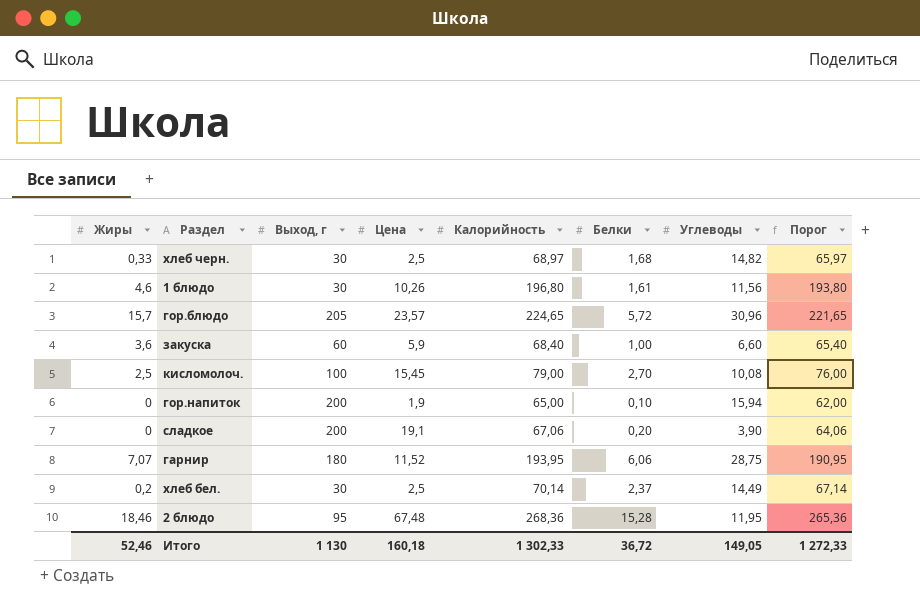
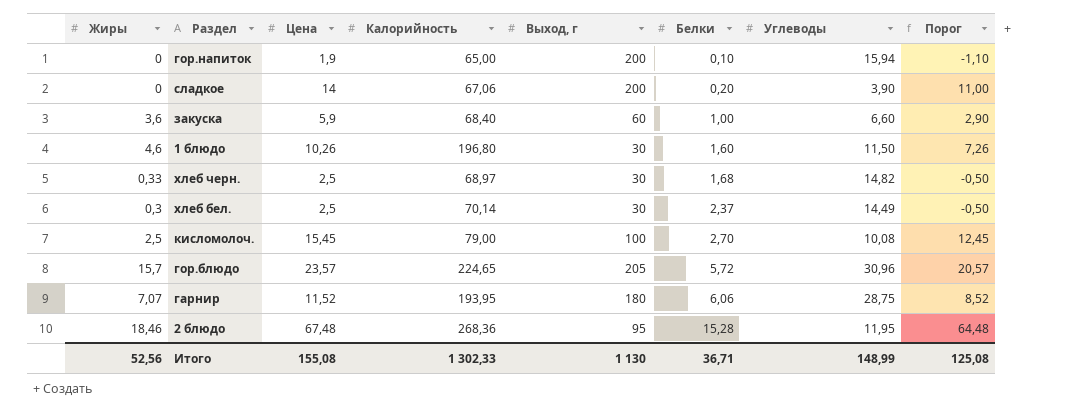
row order: none -> Белки ascending
column Выход, г | position: 3 -> 5
column Порог | formula: [Калорийность] - 3 -> [Цена] - 3
сладкое | Цена: 19,1 -> 14
1 блюдо | Белки: 1,61 -> 1,60
1 блюдо | Углеводы: 11,56 -> 11,50
хлеб бел. | Жиры: 0,2 -> 0,3
Итого | Жиры: 52,46 -> 52,56
Итого | Цена: 160,18 -> 155,08
Итого | Белки: 36,72 -> 36,71
Итого | Углеводы: 149,05 -> 148,99
Итого | Порог: 1 272,33 -> 125,08

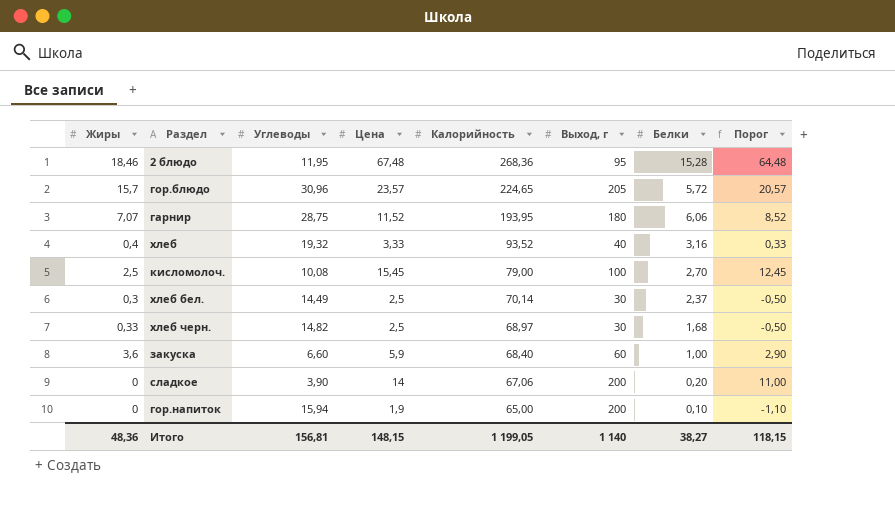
row order: Белки ascending -> Калорийность descending
column Углеводы | position: 7 -> 3
row 1 блюдо: 4,6 | 10,26 | 196,80 | 30 | 1,60 | 11,50 | 7,26 -> none
row хлеб: none -> 0,4 | 19,32 | 3,33 | 93,52 | 40 | 3,16 | 0,33
Итого | Жиры: 52,56 -> 48,36
Итого | Углеводы: 148,99 -> 156,81
Итого | Цена: 155,08 -> 148,15
Итого | Калорийность: 1 302,33 -> 1 199,05
Итого | Выход, г: 1 130 -> 1 140
Итого | Белки: 36,71 -> 38,27
Итого | Порог: 125,08 -> 118,15

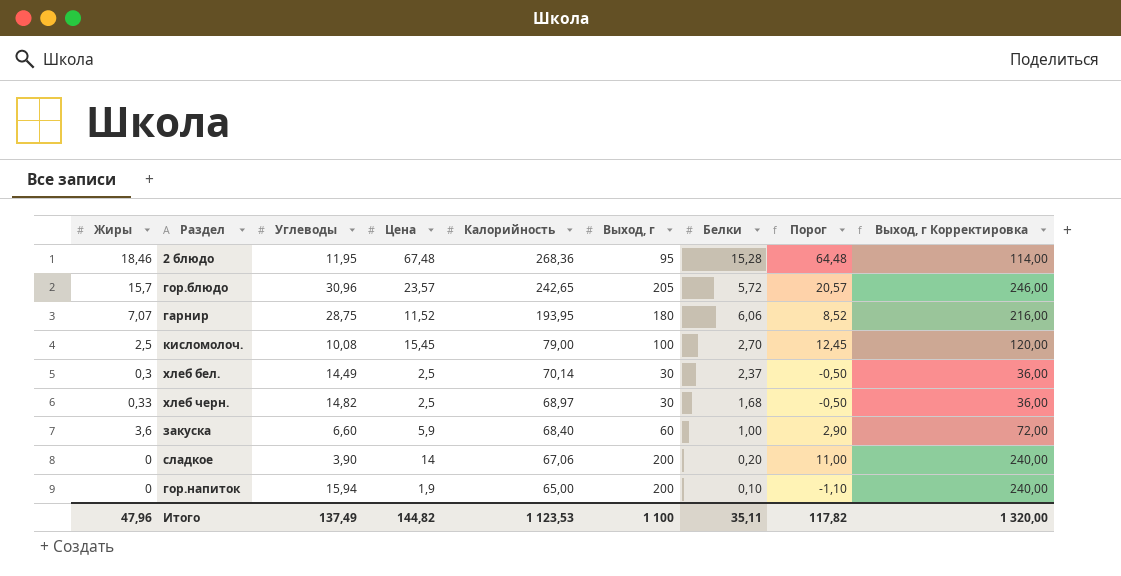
column Выход, г Корректировка | formula: none -> [Выход, г] * 1,2
row хлеб: 0,4 | 19,32 | 3,33 | 93,52 | 40 | 3,16 | 0,33 -> none
гор.блюдо | Калорийность: 224,65 -> 242,65
Итого | Жиры: 48,36 -> 47,96
Итого | Углеводы: 156,81 -> 137,49
Итого | Цена: 148,15 -> 144,82
Итого | Калорийность: 1 199,05 -> 1 123,53
Итого | Выход, г: 1 140 -> 1 100
Итого | Белки: 38,27 -> 35,11
Итого | Порог: 118,15 -> 117,82

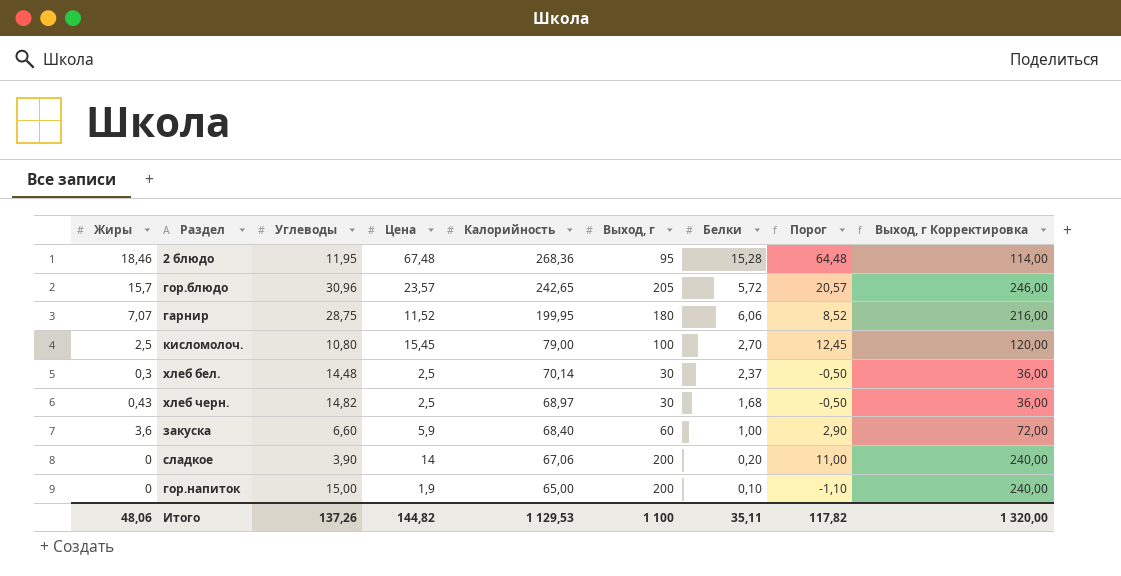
гарнир | Калорийность: 193,95 -> 199,95
кисломолоч. | Углеводы: 10,08 -> 10,80
хлеб бел. | Углеводы: 14,49 -> 14,48
хлеб черн. | Жиры: 0,33 -> 0,43
гор.напиток | Углеводы: 15,94 -> 15,00
Итого | Жиры: 47,96 -> 48,06
Итого | Углеводы: 137,49 -> 137,26
Итого | Калорийность: 1 123,53 -> 1 129,53

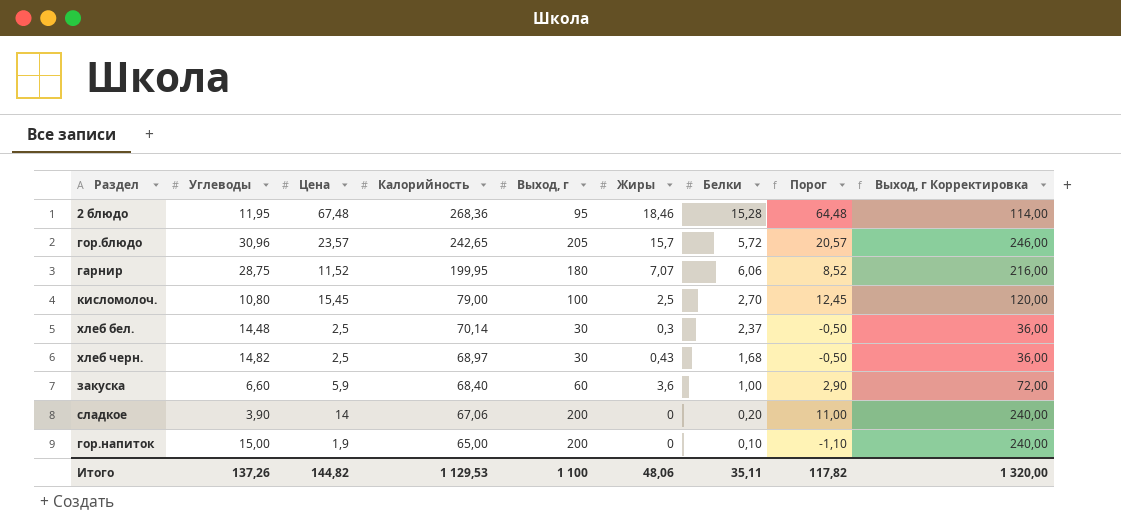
column Жиры | position: 1 -> 6

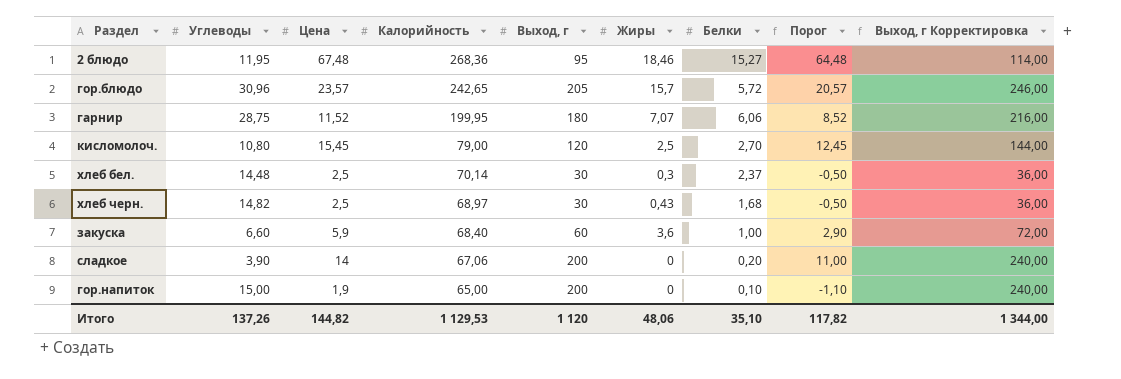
2 блюдо | Белки: 15,28 -> 15,27
кисломолоч. | Выход, г: 100 -> 120
кисломолоч. | Выход, г Корректировка: 120,00 -> 144,00
Итого | Выход, г: 1 100 -> 1 120
Итого | Белки: 35,11 -> 35,10
Итого | Выход, г Корректировка: 1 320,00 -> 1 344,00

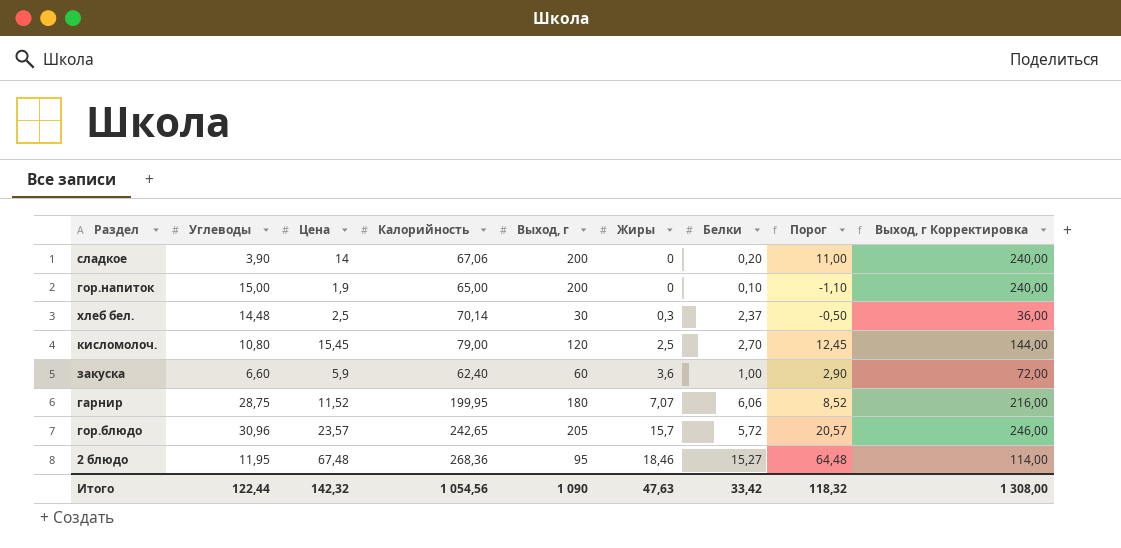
row order: Калорийность descending -> Жиры ascending
row хлеб черн.: 14,82 | 2,5 | 68,97 | 30 | 0,43 | 1,68 | -0,50 | 36,00 -> none
закуска | Калорийность: 68,40 -> 62,40
Итого | Углеводы: 137,26 -> 122,44
Итого | Цена: 144,82 -> 142,32
Итого | Калорийность: 1 129,53 -> 1 054,56
Итого | Выход, г: 1 120 -> 1 090
Итого | Жиры: 48,06 -> 47,63
Итого | Белки: 35,10 -> 33,42
Итого | Порог: 117,82 -> 118,32
Итого | Выход, г Корректировка: 1 344,00 -> 1 308,00

